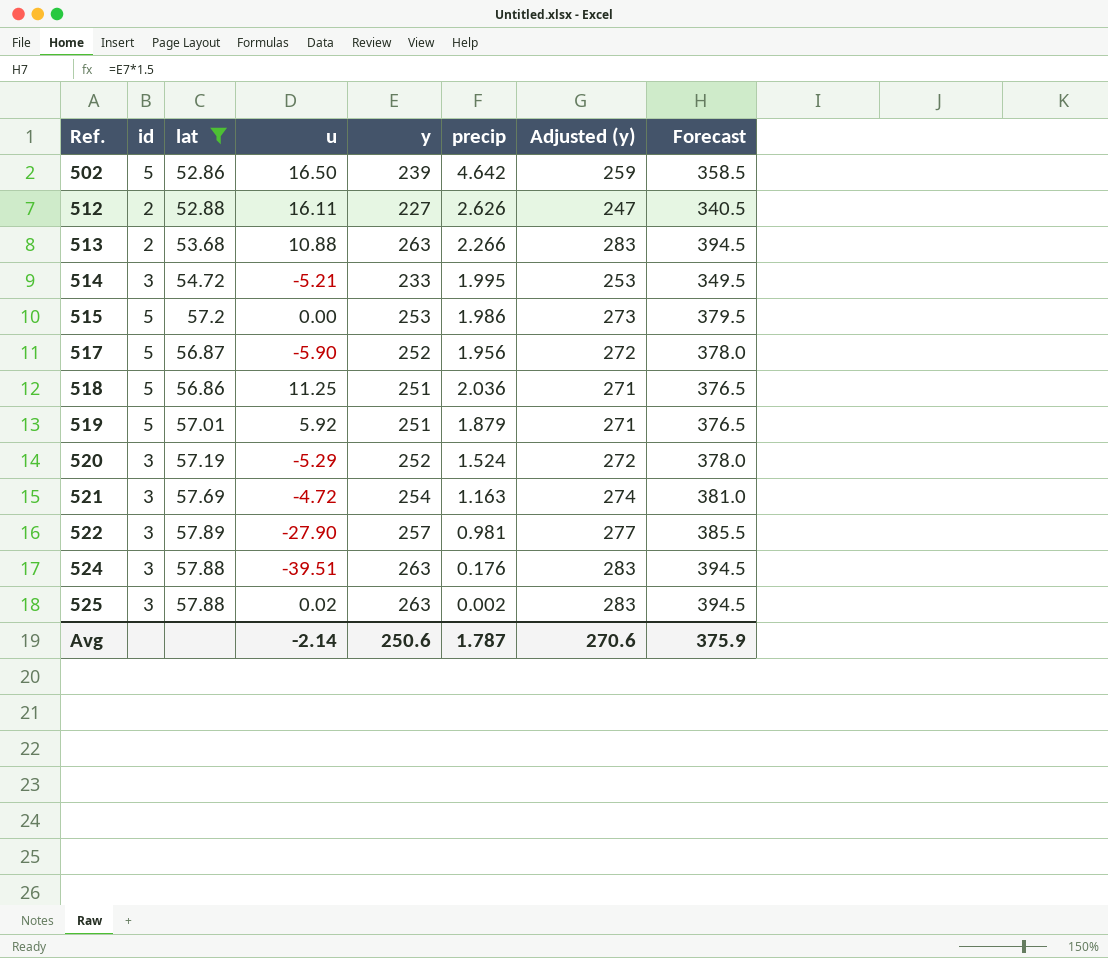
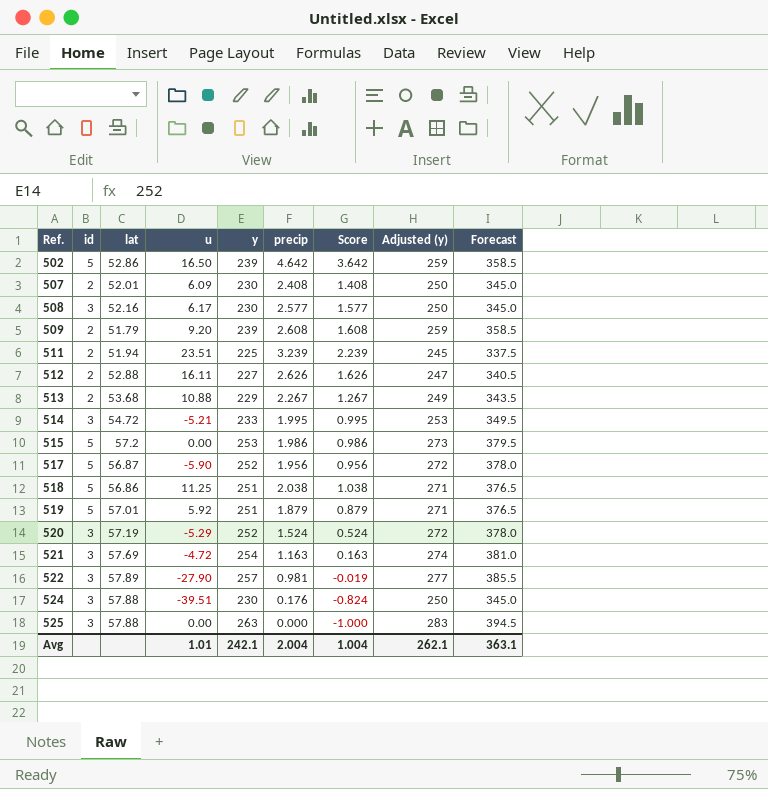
filter: lat >= 52.86 -> none
column Score | formula: none -> [precip] - 1
513 | y: 263 -> 229
513 | precip: 2.266 -> 2.267
513 | Adjusted (y): 283 -> 249
513 | Forecast: 394.5 -> 343.5
518 | precip: 2.036 -> 2.038
524 | y: 263 -> 230
524 | Adjusted (y): 283 -> 250
524 | Forecast: 394.5 -> 345.0
525 | u: 0.02 -> 0.00
525 | precip: 0.002 -> 0.000
Avg | u: -2.14 -> 1.01
Avg | y: 250.6 -> 242.1
Avg | precip: 1.787 -> 2.004
Avg | Adjusted (y): 270.6 -> 262.1
Avg | Forecast: 375.9 -> 363.1

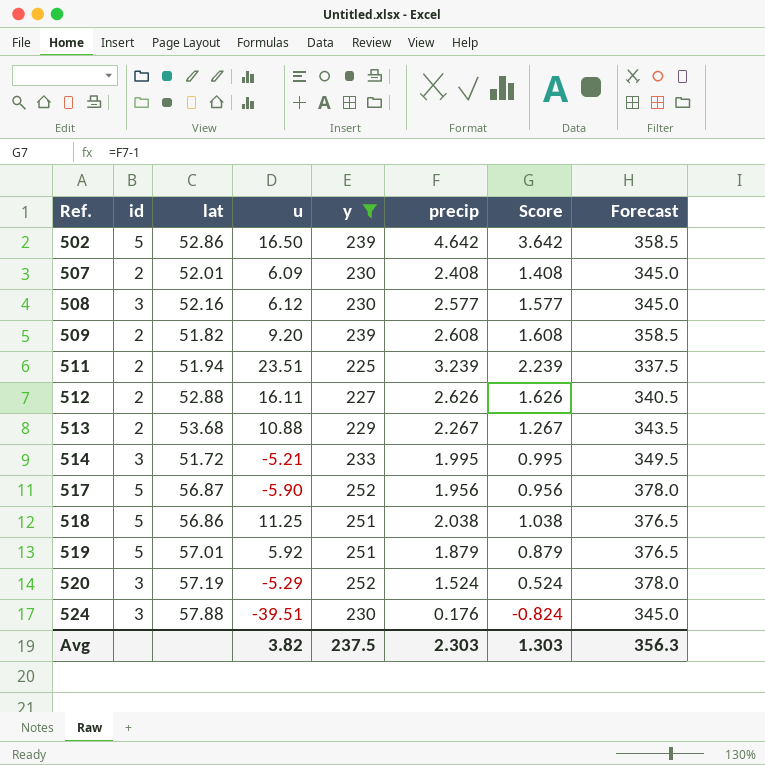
filter: none -> y <= 252
column Adjusted (y) | formula: [y] + 20 -> none
508 | u: 6.17 -> 6.12
509 | lat: 51.79 -> 51.82
514 | lat: 54.72 -> 51.72
Avg | u: 1.01 -> 3.82
Avg | y: 242.1 -> 237.5
Avg | precip: 2.004 -> 2.303
Avg | Score: 1.004 -> 1.303
Avg | Forecast: 363.1 -> 356.3

